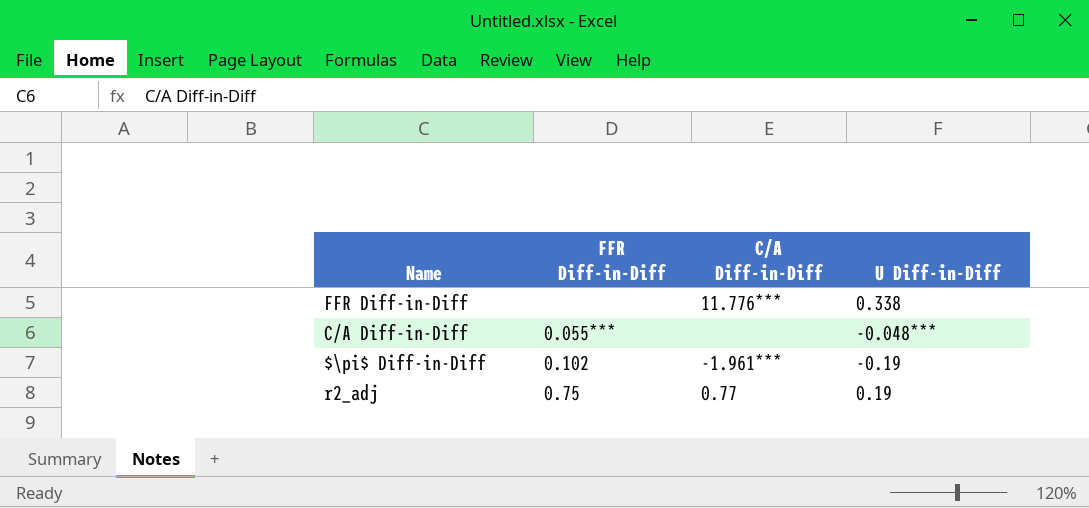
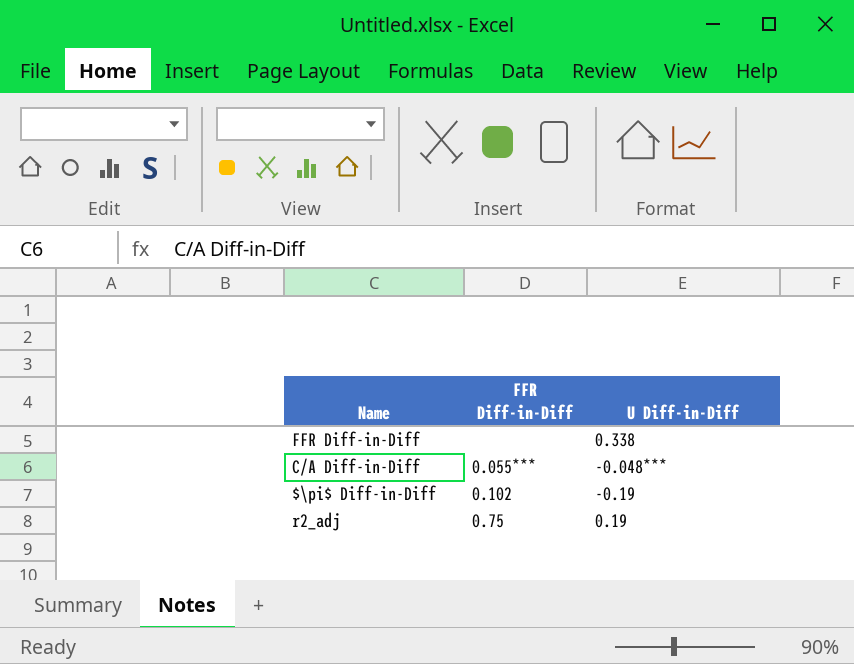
column C/A Diff-in-Diff | position: 3 -> none

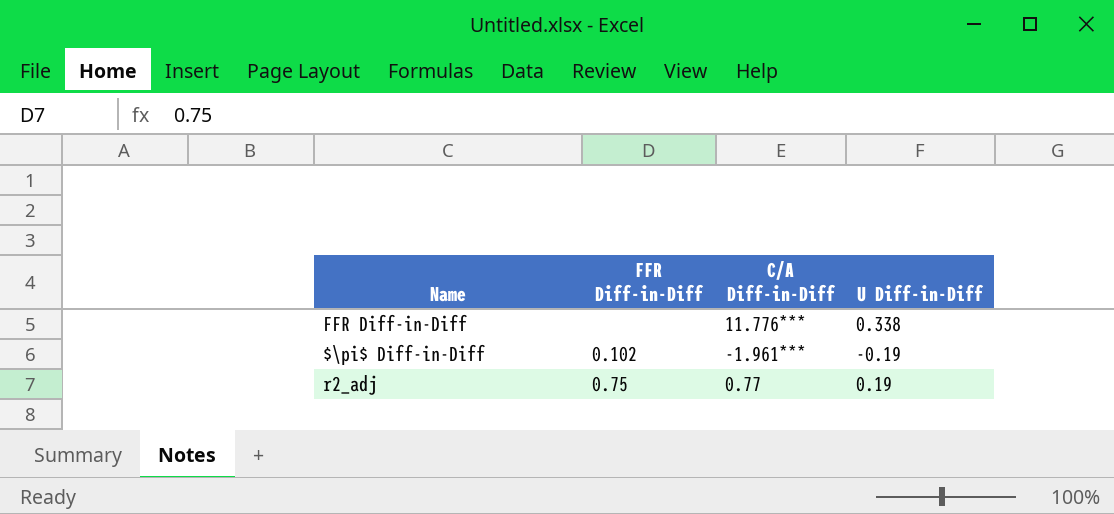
column C/A Diff-in-Diff | position: none -> 3
row C/A Diff-in-Diff: 0.055*** | -0.048*** -> none

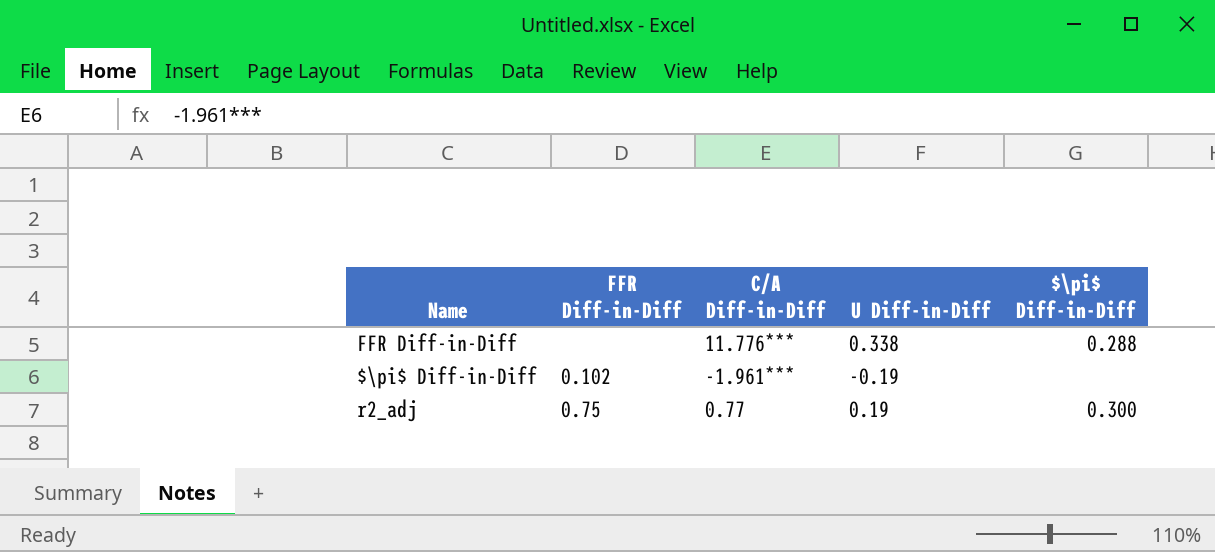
column $\pi$ Diff-in-Diff | position: none -> 5

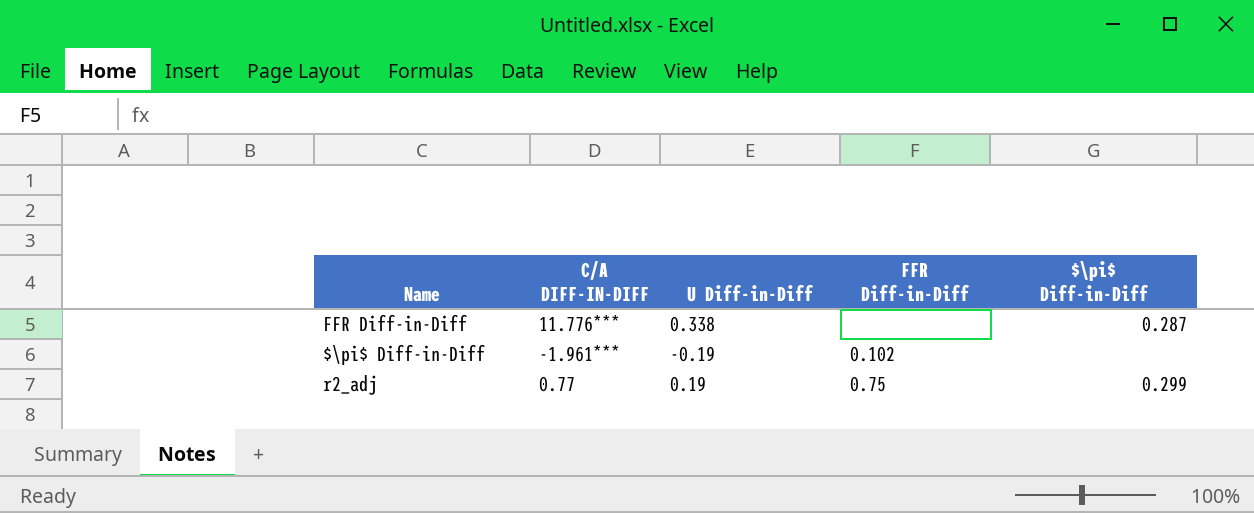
column name: C/A Diff-in-Diff -> C/A DIFF-IN-DIFF
column FFR Diff-in-Diff | position: 2 -> 4
FFR Diff-in-Diff | $\pi$ Diff-in-Diff: 0.288 -> 0.287
r2_adj | $\pi$ Diff-in-Diff: 0.300 -> 0.299

